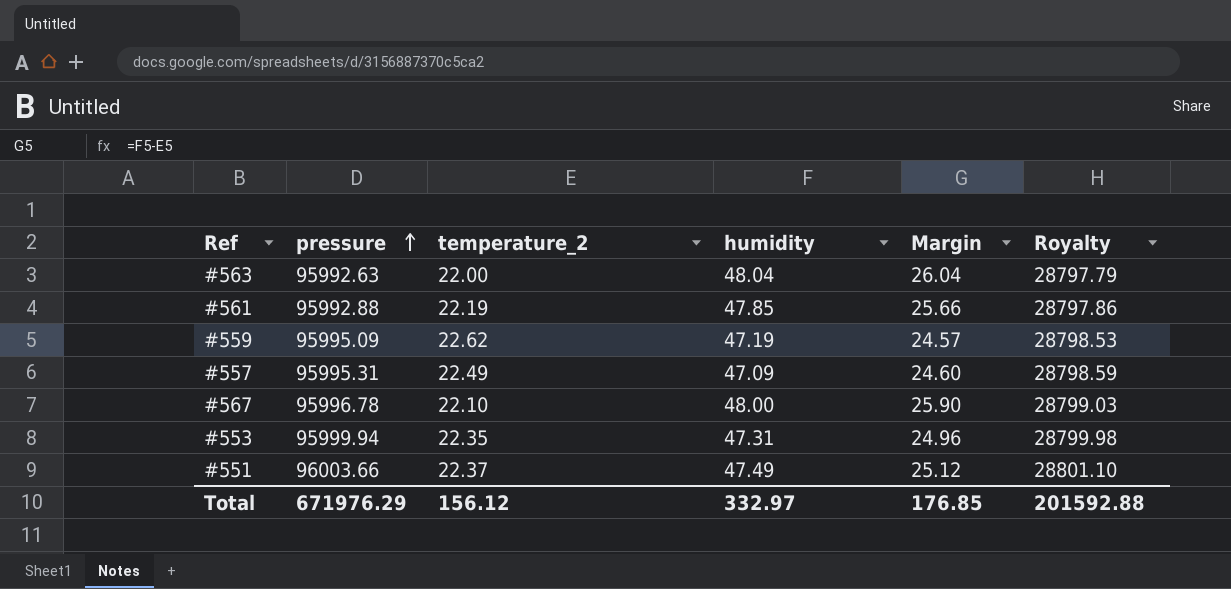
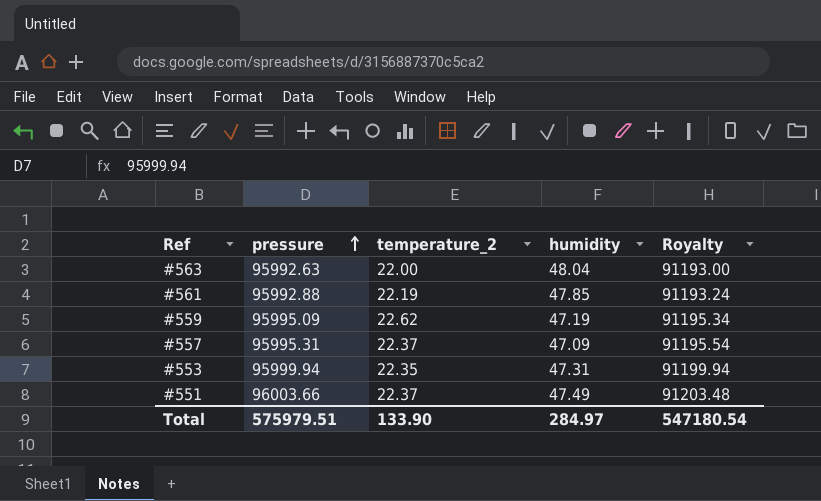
column Margin | formula: [humidity] - [temperature_2] -> none
column Royalty | formula: [pressure] * 0.3 -> [pressure] * 0.95
row #567: 95996.78 | 22.10 | 48.00 | 25.90 | 28799.03 -> none
#557 | temperature_2: 22.49 -> 22.37
Total | pressure: 671976.29 -> 575979.51
Total | temperature_2: 156.12 -> 133.90
Total | humidity: 332.97 -> 284.97
Total | Royalty: 201592.88 -> 547180.54

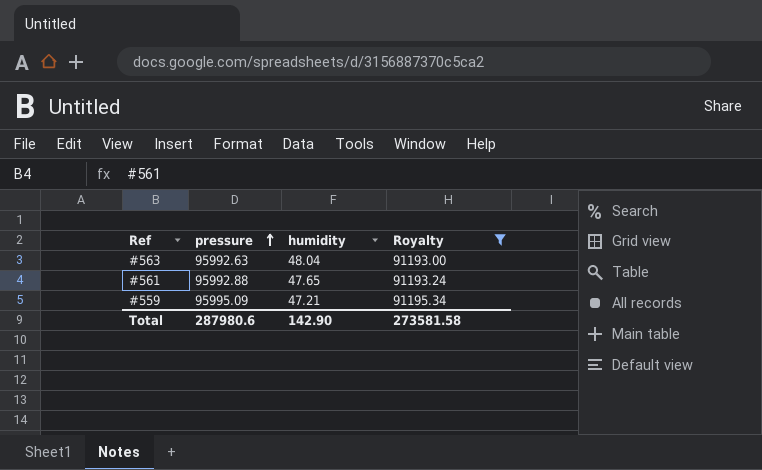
filter: none -> Royalty <= 91195.34
column temperature_2 | position: 3 -> none
#561 | humidity: 47.85 -> 47.65
#559 | humidity: 47.19 -> 47.21
Total | pressure: 575979.51 -> 287980.6
Total | humidity: 284.97 -> 142.90
Total | Royalty: 547180.54 -> 273581.58

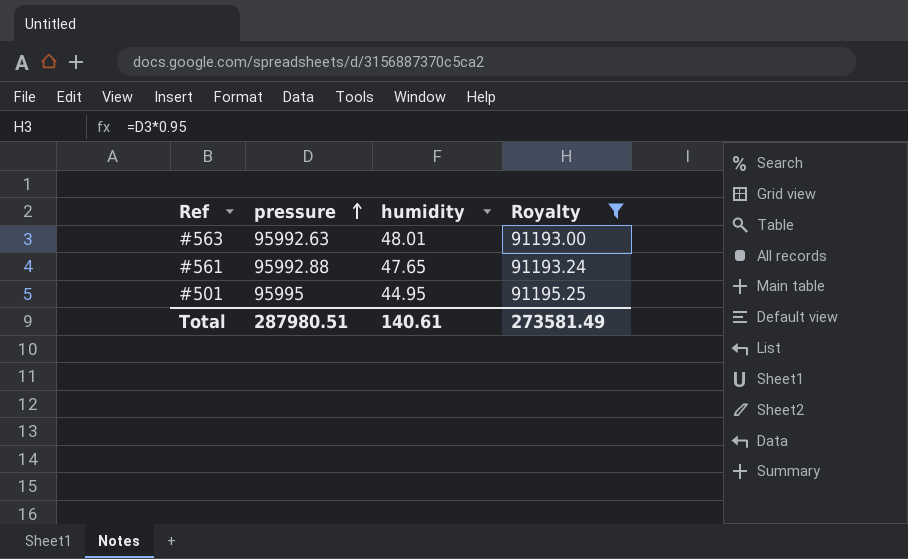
row #559: 95995.09 | 47.21 | 91195.34 -> none
#563 | humidity: 48.04 -> 48.01
row #501: none -> 95995 | 44.95 | 91195.25
Total | pressure: 287980.6 -> 287980.51
Total | humidity: 142.90 -> 140.61
Total | Royalty: 273581.58 -> 273581.49

